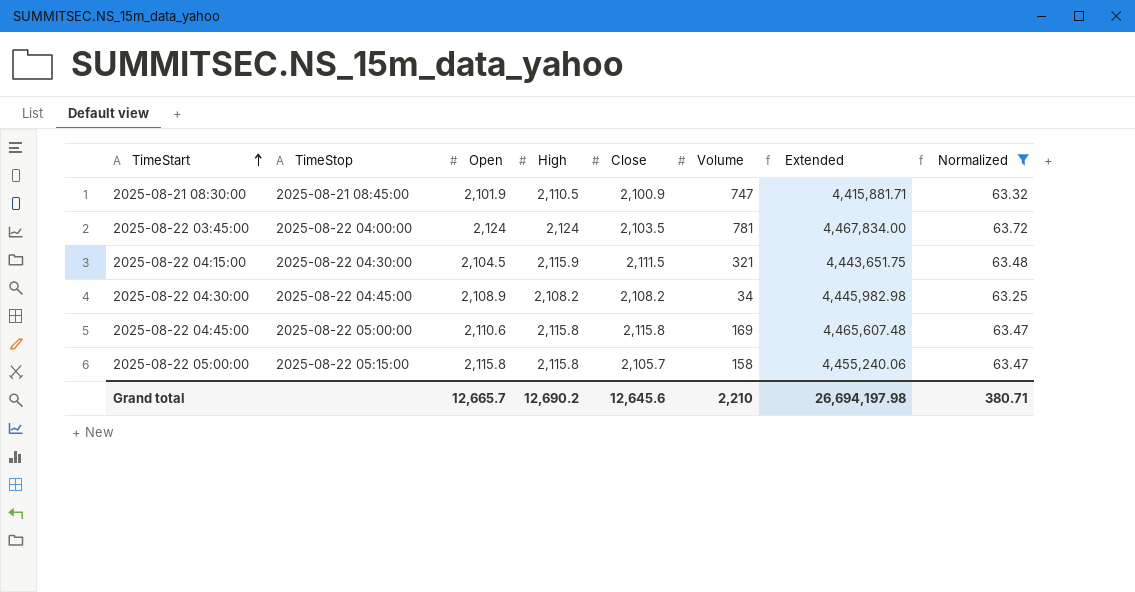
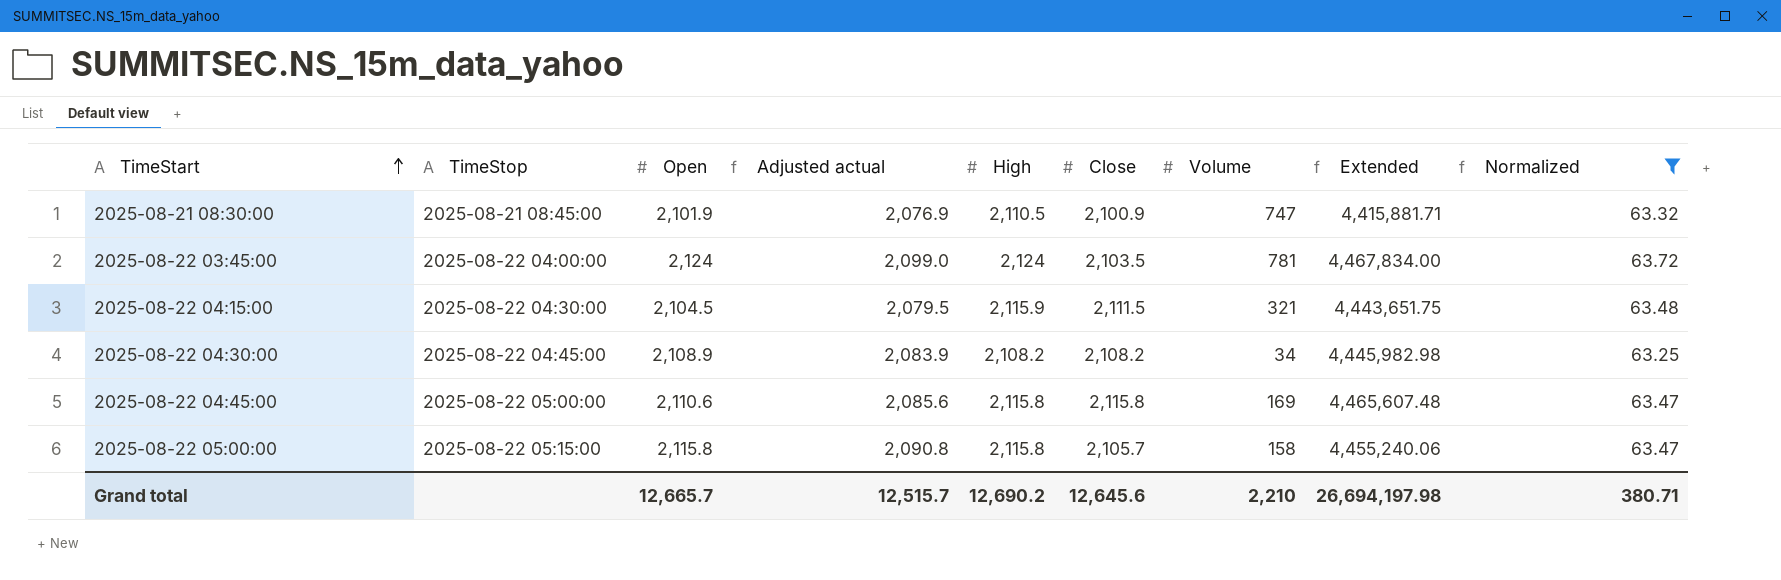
column Adjusted actual | formula: none -> [Open] - 25

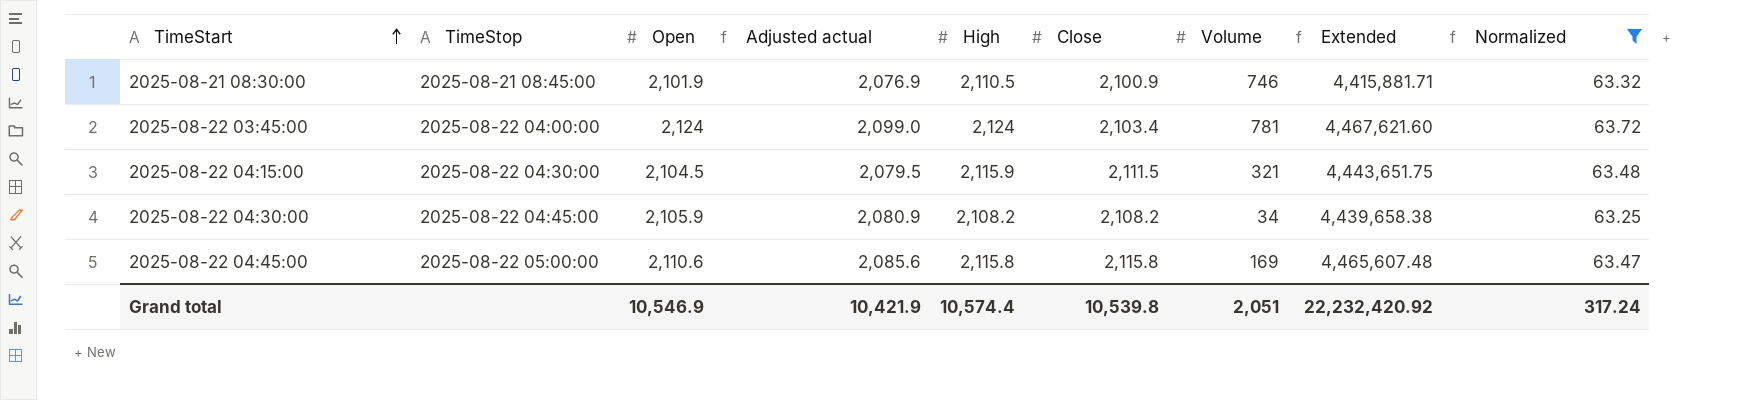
row 2025-08-22 05:00:00: 2025-08-22 05:15:00 | 2,115.8 | 2,090.8 | 2,115.8 | 2,105.7 | 158 | 4,455,240.06 | 63.47 -> none
2025-08-21 08:30:00 | Volume: 747 -> 746
2025-08-22 03:45:00 | Close: 2,103.5 -> 2,103.4
2025-08-22 03:45:00 | Extended: 4,467,834.00 -> 4,467,621.60
2025-08-22 04:30:00 | Open: 2,108.9 -> 2,105.9
2025-08-22 04:30:00 | Adjusted actual: 2,083.9 -> 2,080.9
2025-08-22 04:30:00 | Extended: 4,445,982.98 -> 4,439,658.38
Grand total | Open: 12,665.7 -> 10,546.9
Grand total | Adjusted actual: 12,515.7 -> 10,421.9
Grand total | High: 12,690.2 -> 10,574.4
Grand total | Close: 12,645.6 -> 10,539.8
Grand total | Volume: 2,210 -> 2,051
Grand total | Extended: 26,694,197.98 -> 22,232,420.92
Grand total | Normalized: 380.71 -> 317.24

